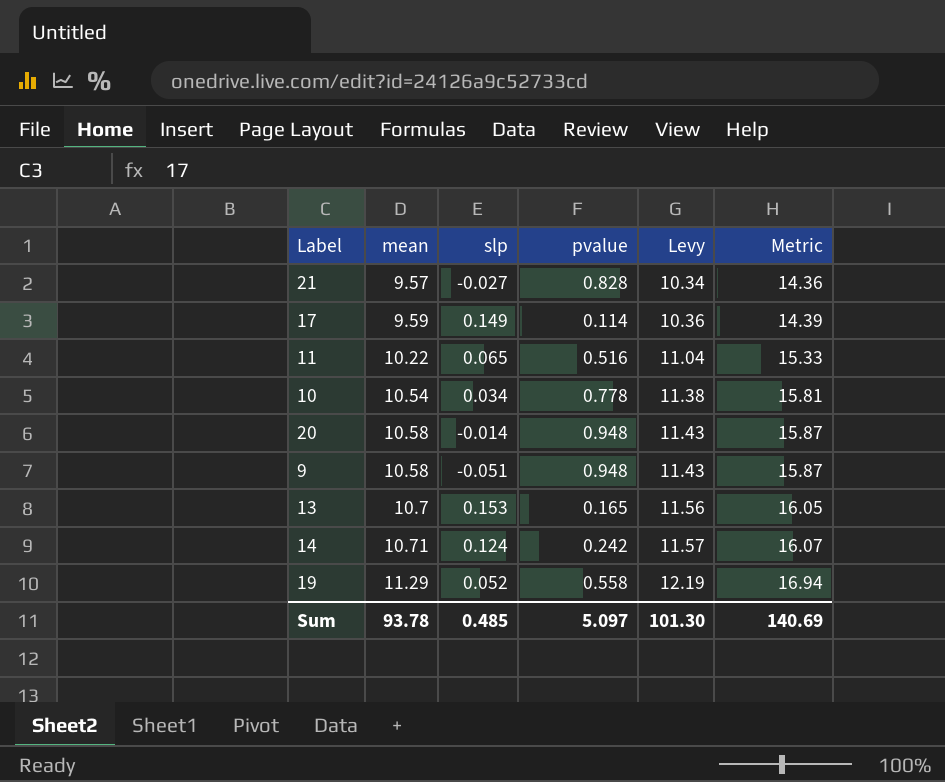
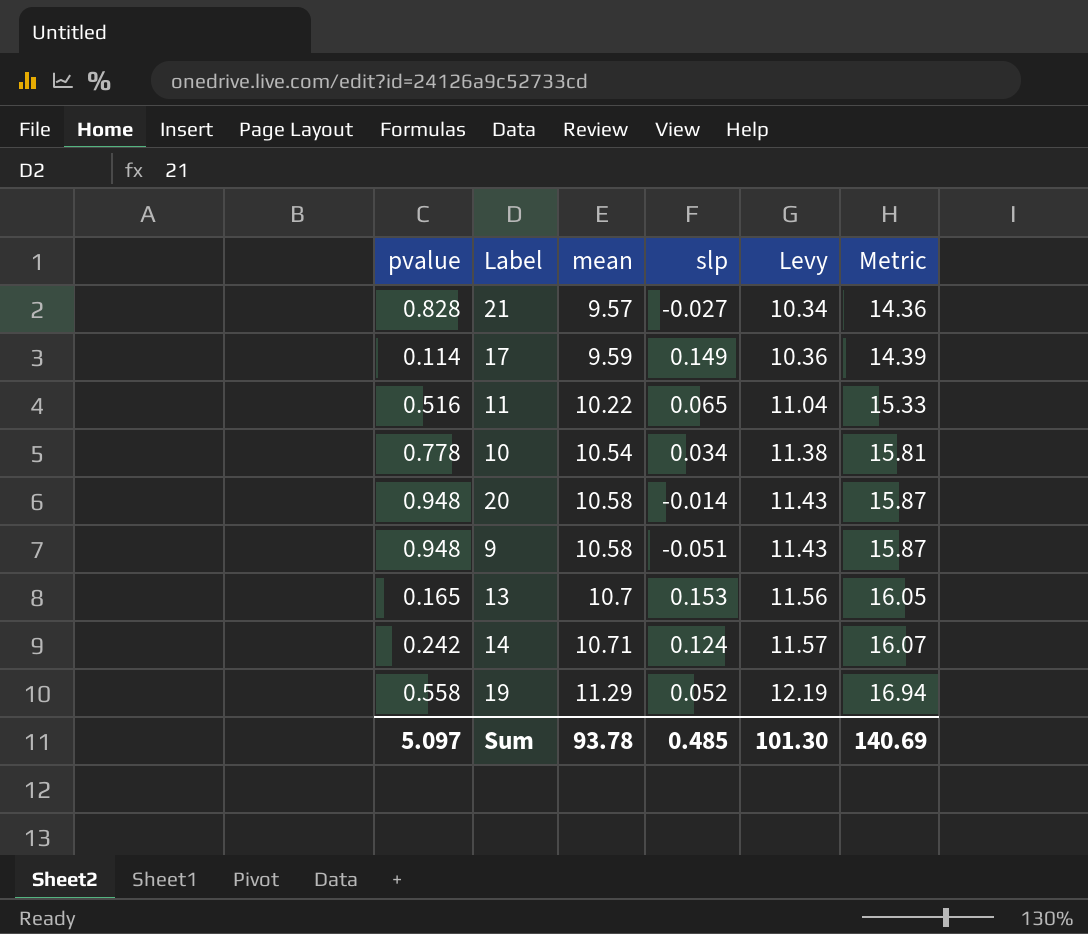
column pvalue | position: 4 -> 1

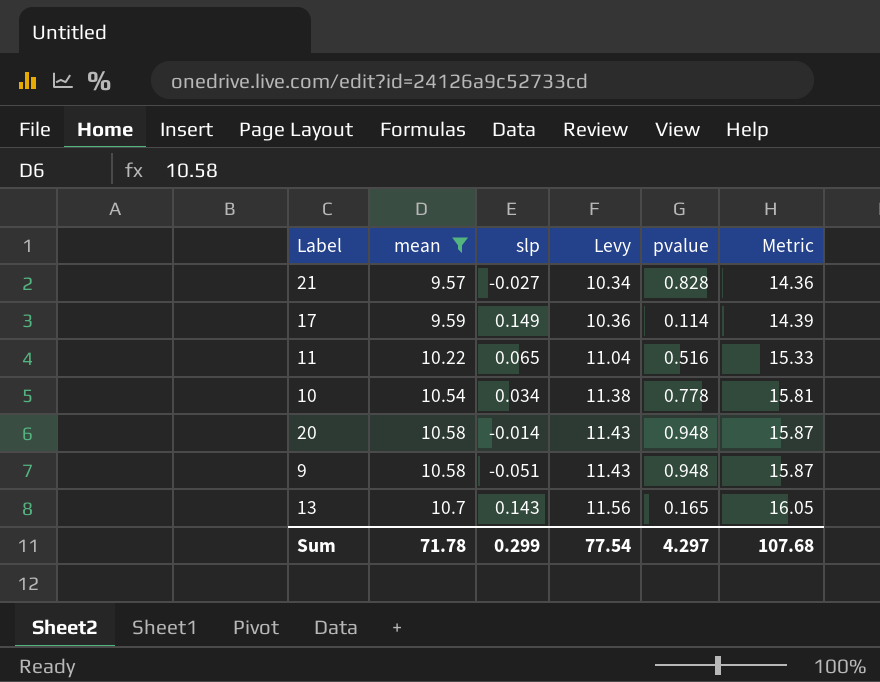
filter: none -> mean <= 10.7
column pvalue | position: 1 -> 5
13 | slp: 0.153 -> 0.143
Sum | mean: 93.78 -> 71.78
Sum | slp: 0.485 -> 0.299
Sum | Levy: 101.30 -> 77.54
Sum | pvalue: 5.097 -> 4.297
Sum | Metric: 140.69 -> 107.68

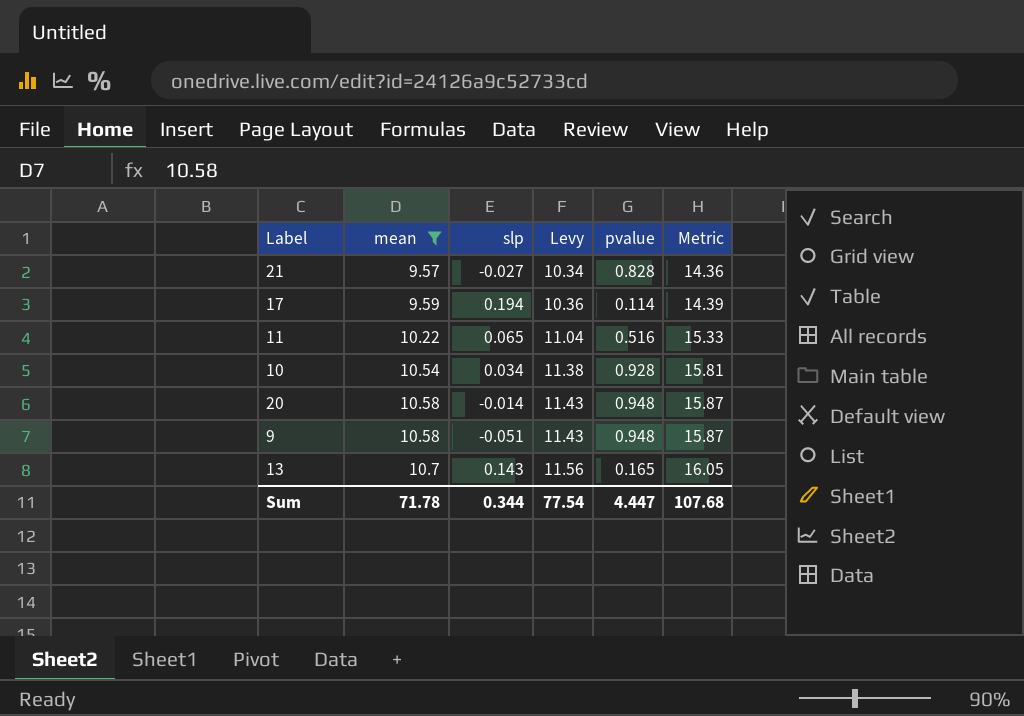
17 | slp: 0.149 -> 0.194
10 | pvalue: 0.778 -> 0.928
Sum | slp: 0.299 -> 0.344
Sum | pvalue: 4.297 -> 4.447

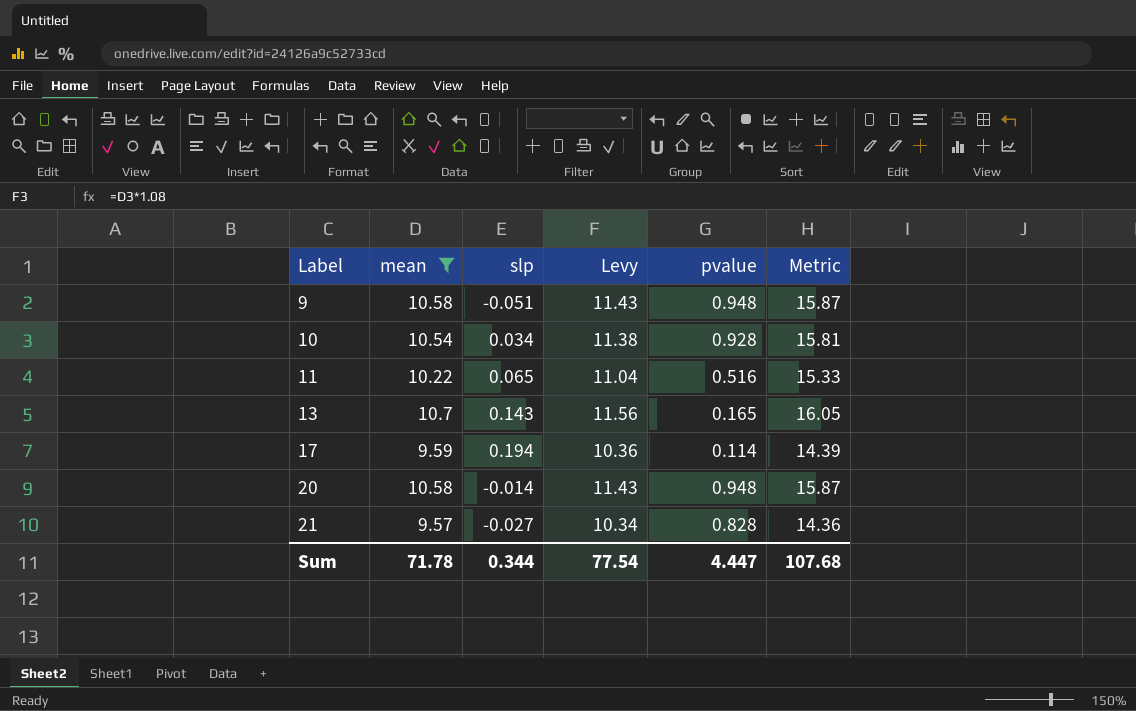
row order: mean ascending -> Label ascending

